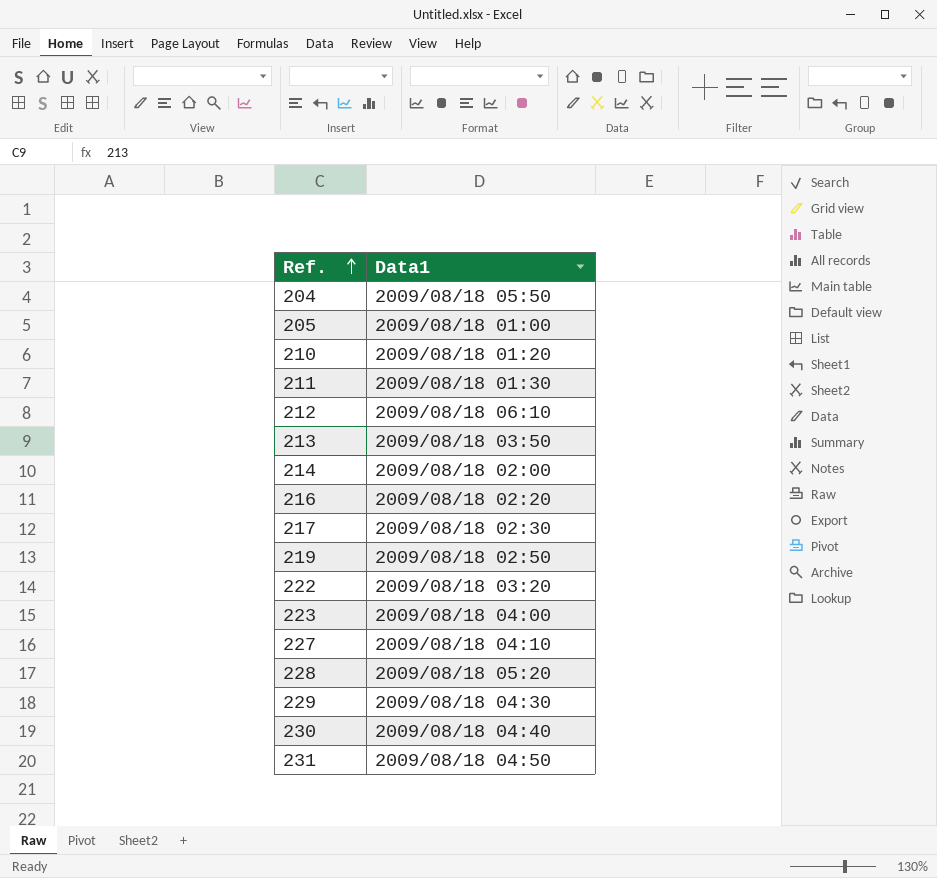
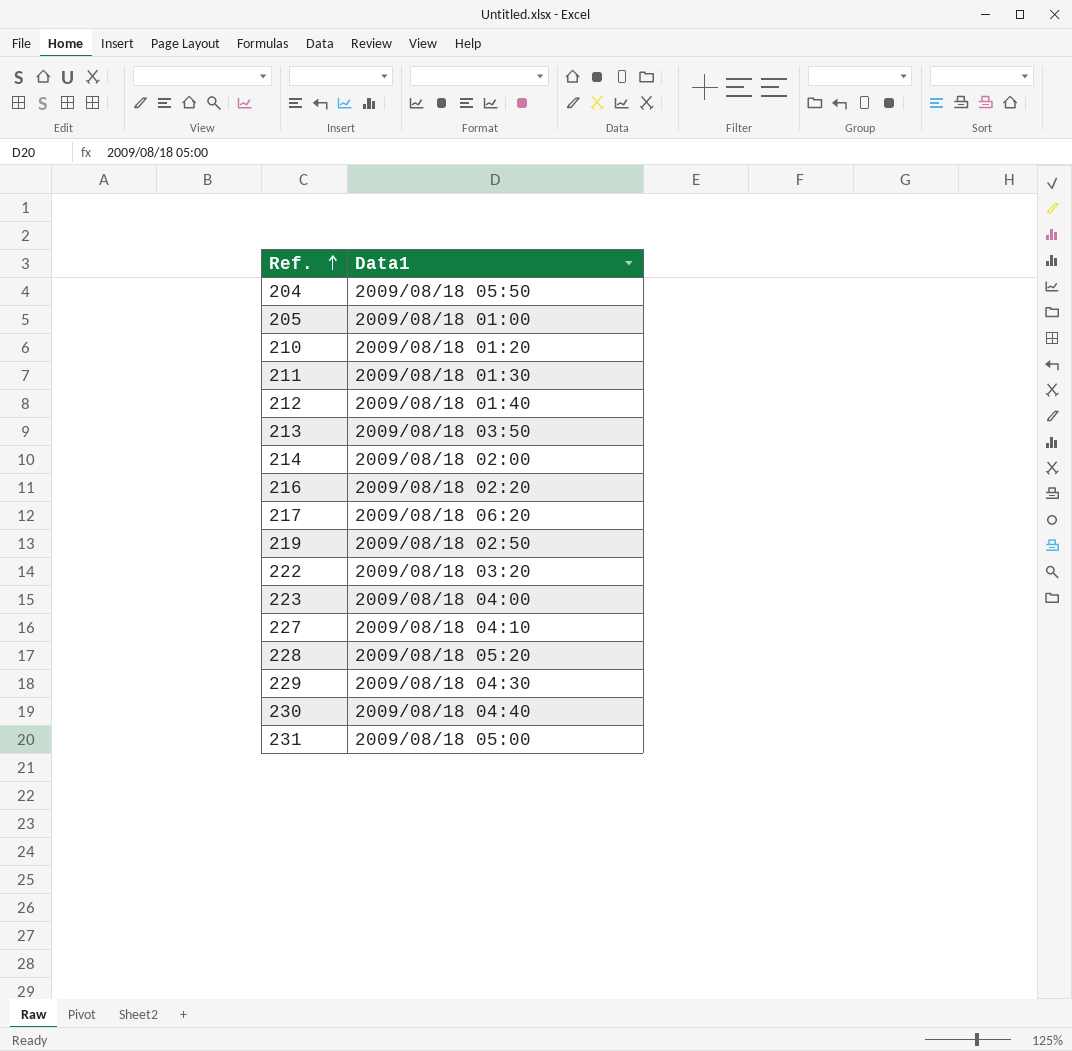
212 | Data1: 2009/08/18 06:10 -> 2009/08/18 01:40
217 | Data1: 2009/08/18 02:30 -> 2009/08/18 06:20
231 | Data1: 2009/08/18 04:50 -> 2009/08/18 05:00

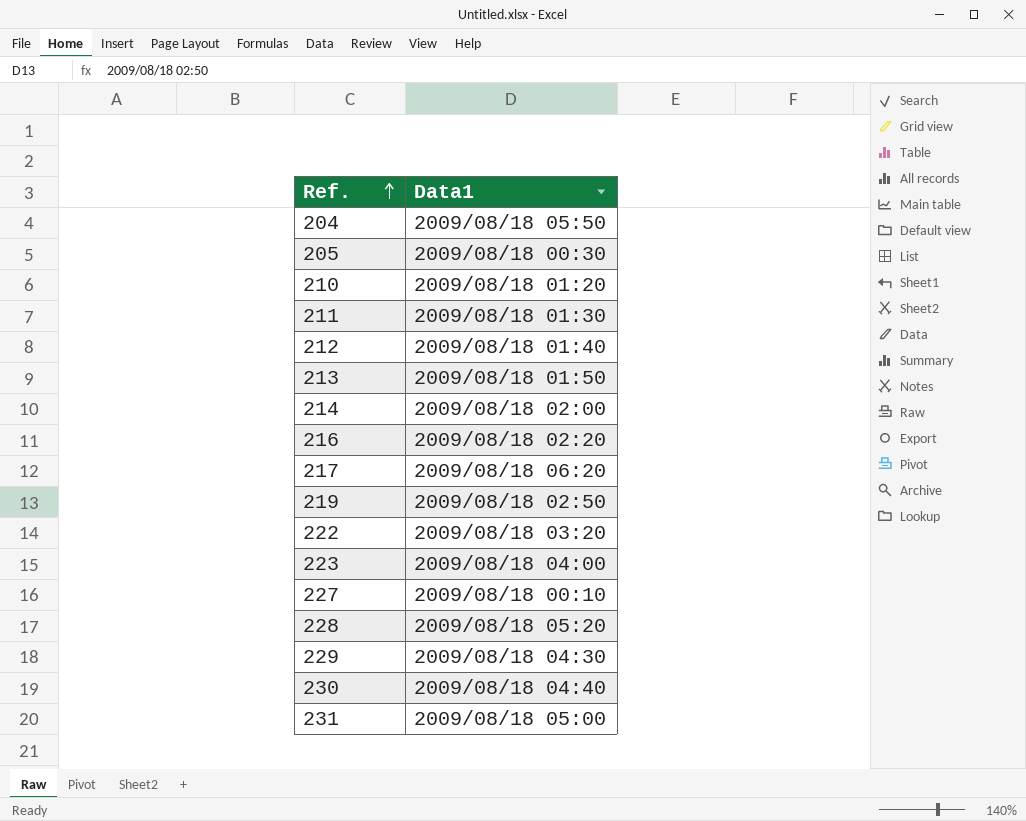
205 | Data1: 2009/08/18 01:00 -> 2009/08/18 00:30
213 | Data1: 2009/08/18 03:50 -> 2009/08/18 01:50
227 | Data1: 2009/08/18 04:10 -> 2009/08/18 00:10

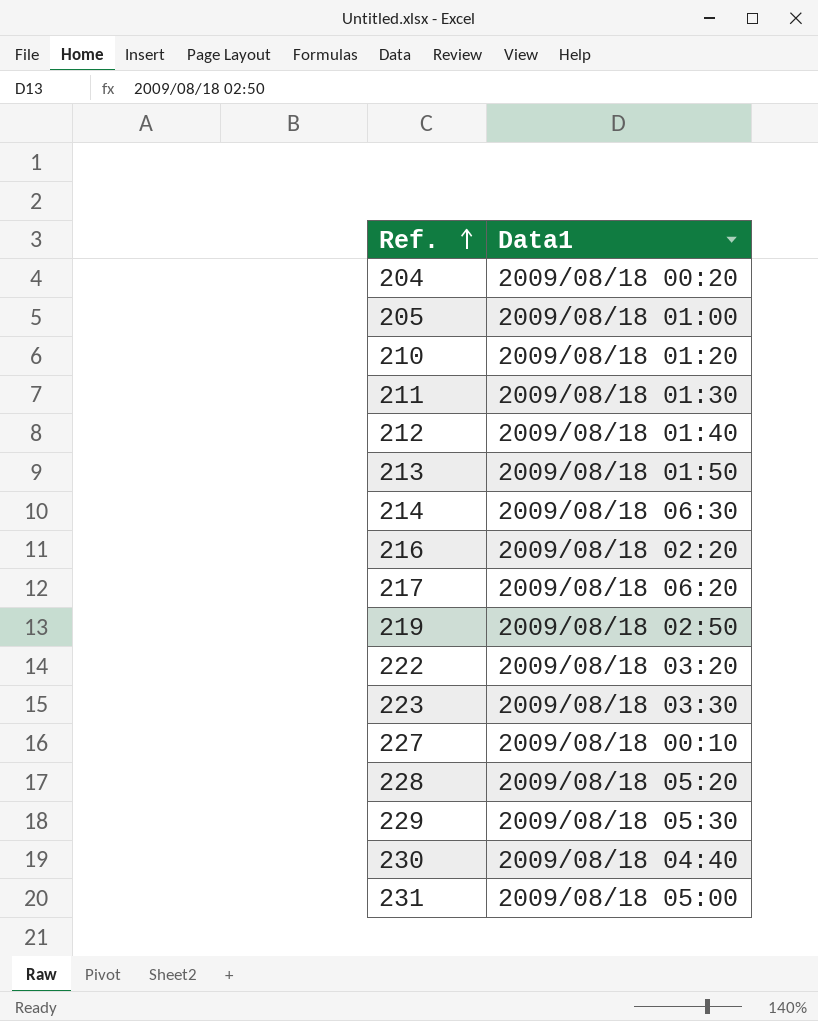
204 | Data1: 2009/08/18 05:50 -> 2009/08/18 00:20
205 | Data1: 2009/08/18 00:30 -> 2009/08/18 01:00
214 | Data1: 2009/08/18 02:00 -> 2009/08/18 06:30
223 | Data1: 2009/08/18 04:00 -> 2009/08/18 03:30
229 | Data1: 2009/08/18 04:30 -> 2009/08/18 05:30

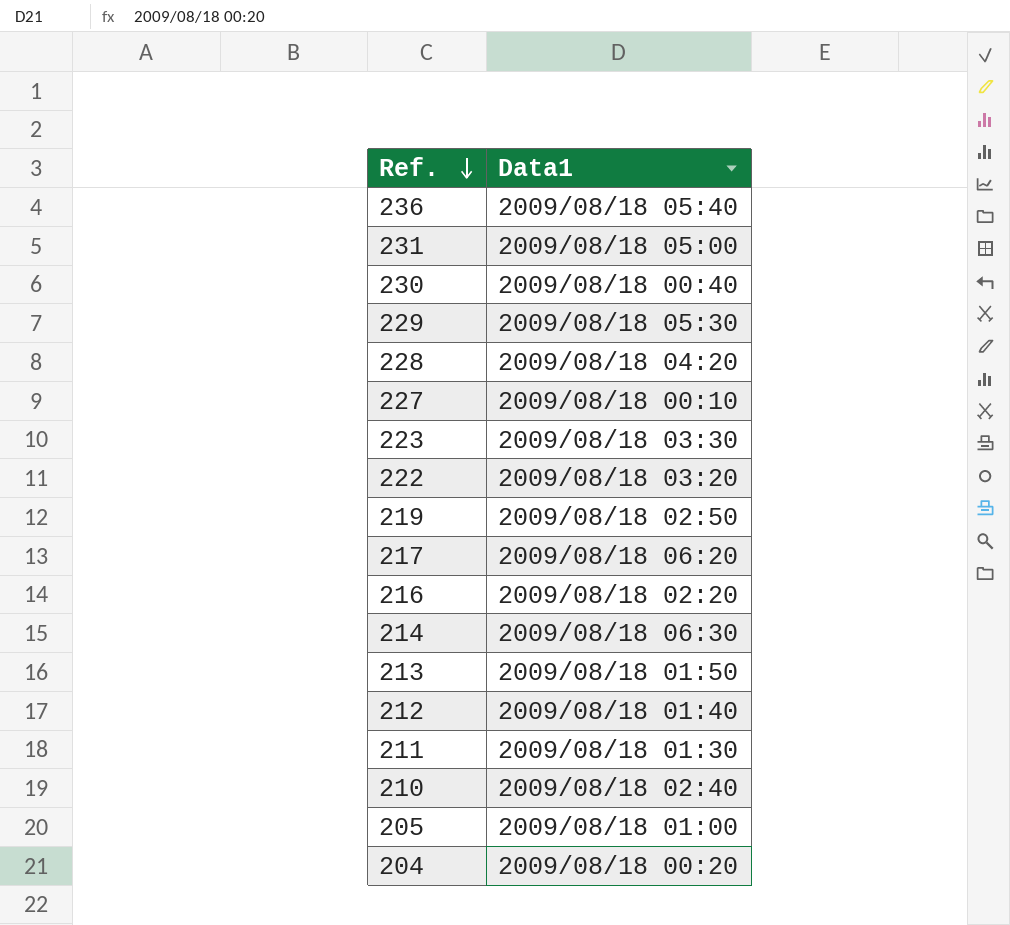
row order: Ref. ascending -> Ref. descending
row 236: none -> 2009/08/18 05:40
230 | Data1: 2009/08/18 04:40 -> 2009/08/18 00:40
228 | Data1: 2009/08/18 05:20 -> 2009/08/18 04:20
210 | Data1: 2009/08/18 01:20 -> 2009/08/18 02:40

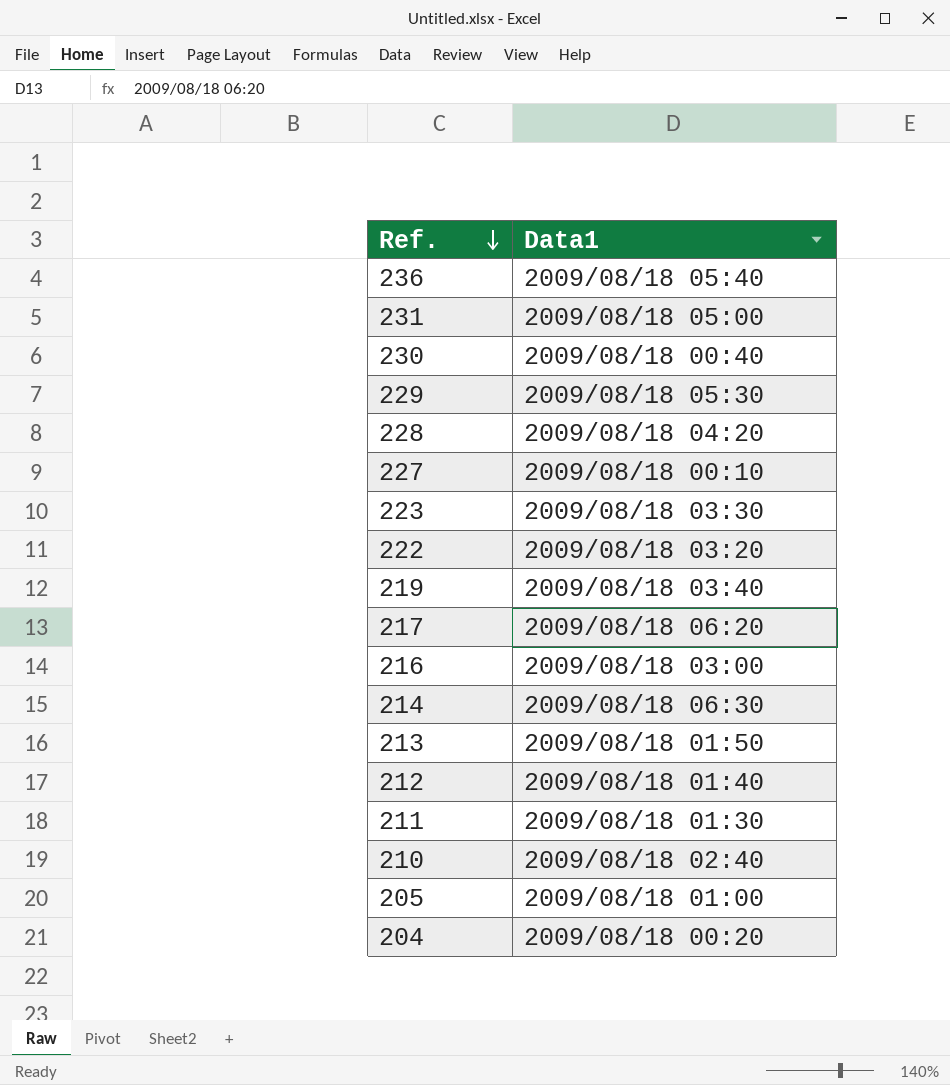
219 | Data1: 2009/08/18 02:50 -> 2009/08/18 03:40
216 | Data1: 2009/08/18 02:20 -> 2009/08/18 03:00

